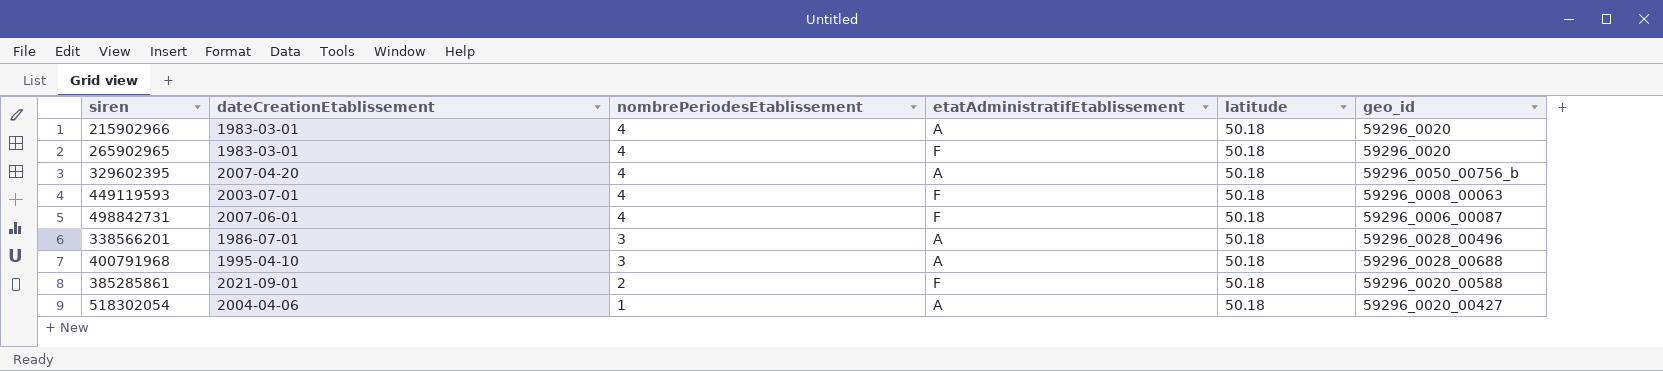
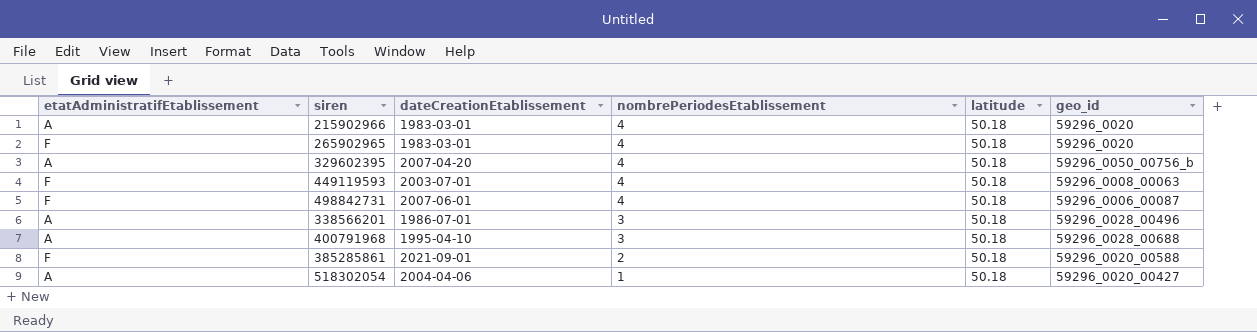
column etatAdministratifEtablissement | position: 4 -> 1

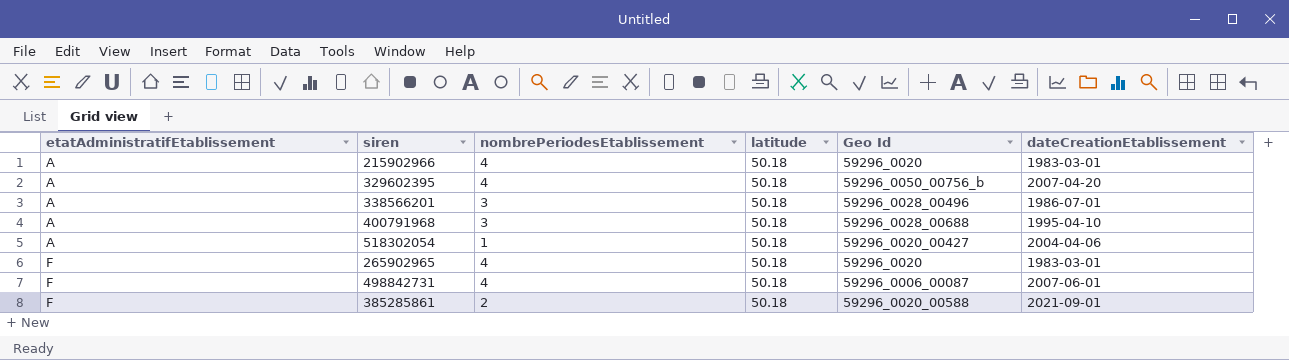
row order: nombrePeriodesEtablissement descending -> etatAdministratifEtablissement ascending
column name: geo_id -> Geo Id
column dateCreationEtablissement | position: 3 -> 6
row 449119593: F | 2003-07-01 | 4 | 50.18 | 59296_0008_00063 -> none

